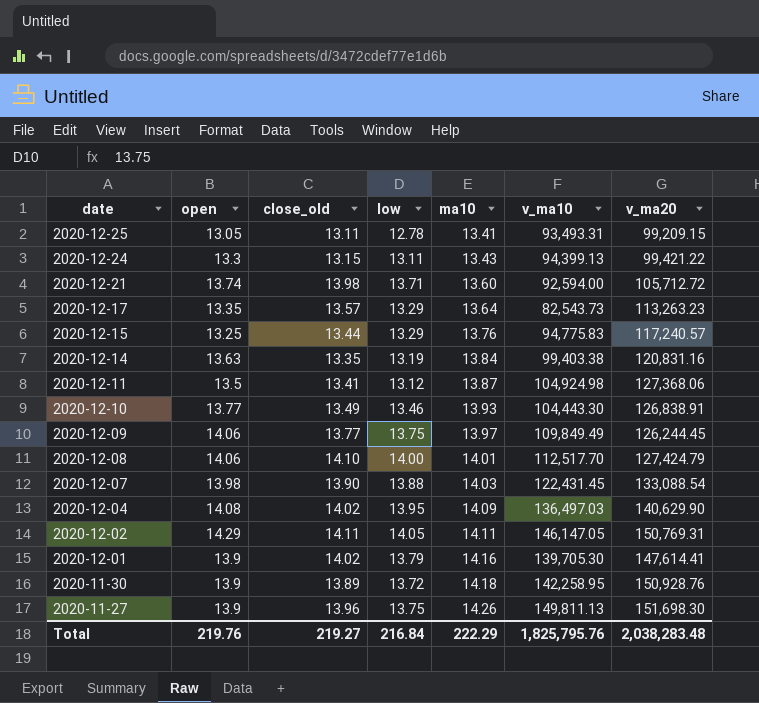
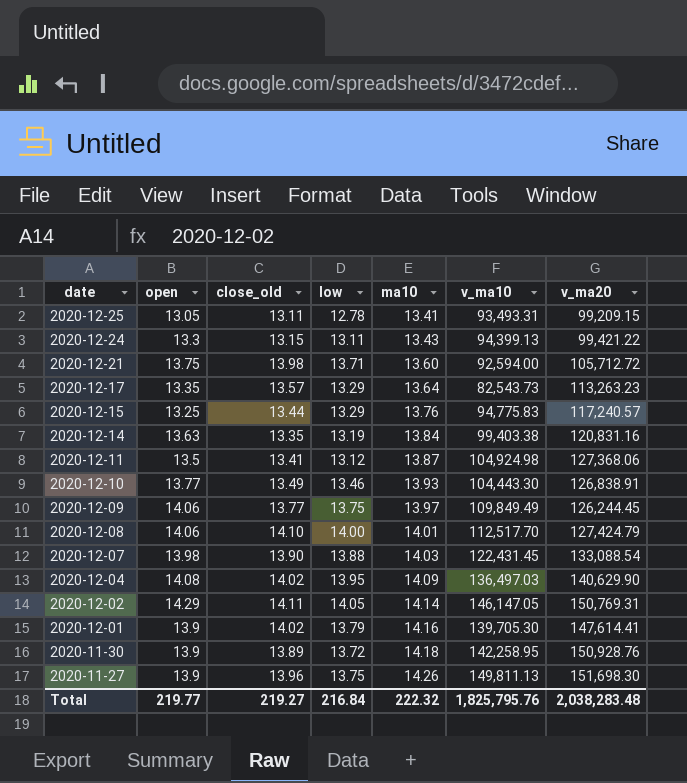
2020-12-21 | open: 13.74 -> 13.75
2020-12-02 | ma10: 14.11 -> 14.14
Total | open: 219.76 -> 219.77
Total | ma10: 222.29 -> 222.32

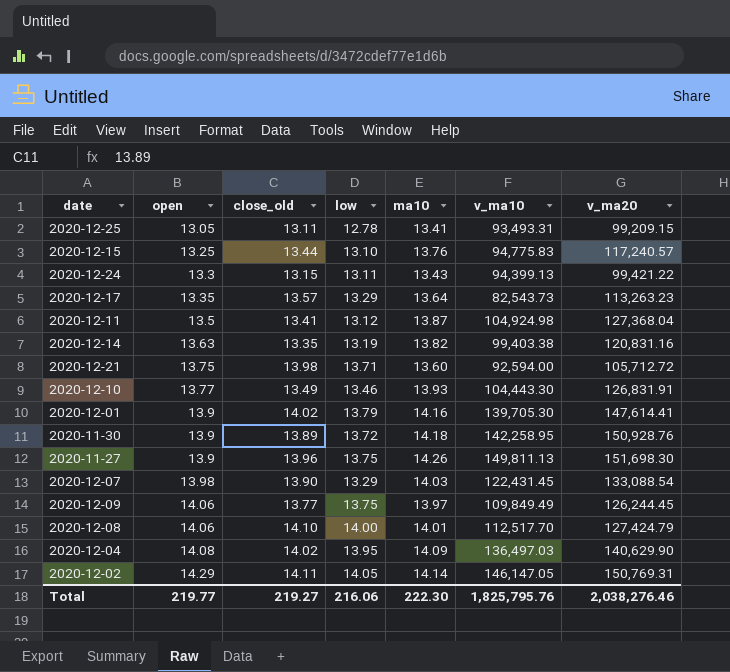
row order: date descending -> open ascending
2020-12-15 | low: 13.29 -> 13.10
2020-12-11 | v_ma20: 127,368.06 -> 127,368.04
2020-12-14 | ma10: 13.84 -> 13.82
2020-12-10 | v_ma20: 126,838.91 -> 126,831.91
2020-12-07 | low: 13.88 -> 13.29
Total | low: 216.84 -> 216.06
Total | ma10: 222.32 -> 222.30
Total | v_ma20: 2,038,283.48 -> 2,038,276.46

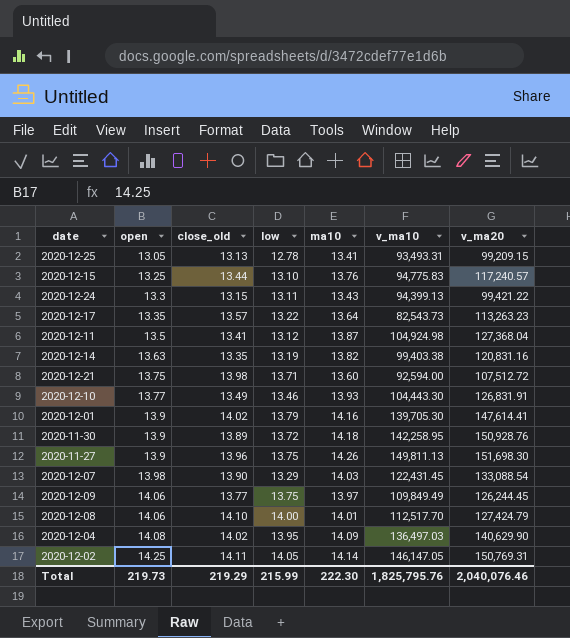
2020-12-25 | close_old: 13.11 -> 13.13
2020-12-17 | low: 13.29 -> 13.22
2020-12-21 | v_ma20: 105,712.72 -> 107,512.72
2020-12-02 | open: 14.29 -> 14.25
Total | open: 219.77 -> 219.73
Total | close_old: 219.27 -> 219.29
Total | low: 216.06 -> 215.99
Total | v_ma20: 2,038,276.46 -> 2,040,076.46

